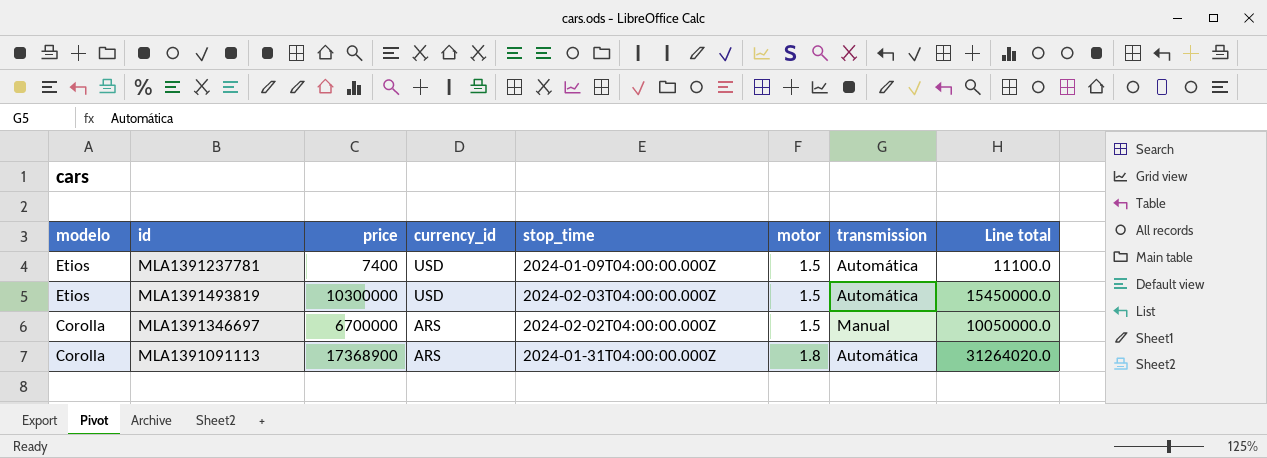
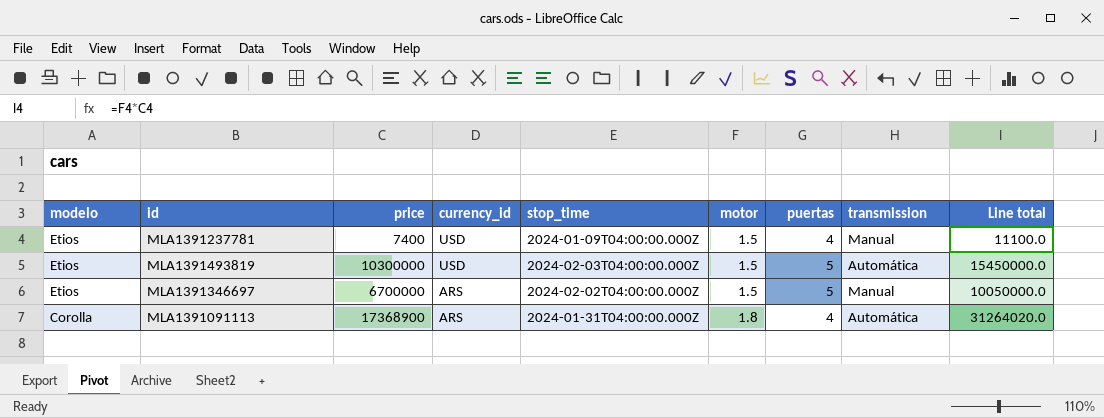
column puertas | position: none -> 7
MLA1391237781 | transmission: Automática -> Manual
MLA1391346697 | modelo: Corolla -> Etios

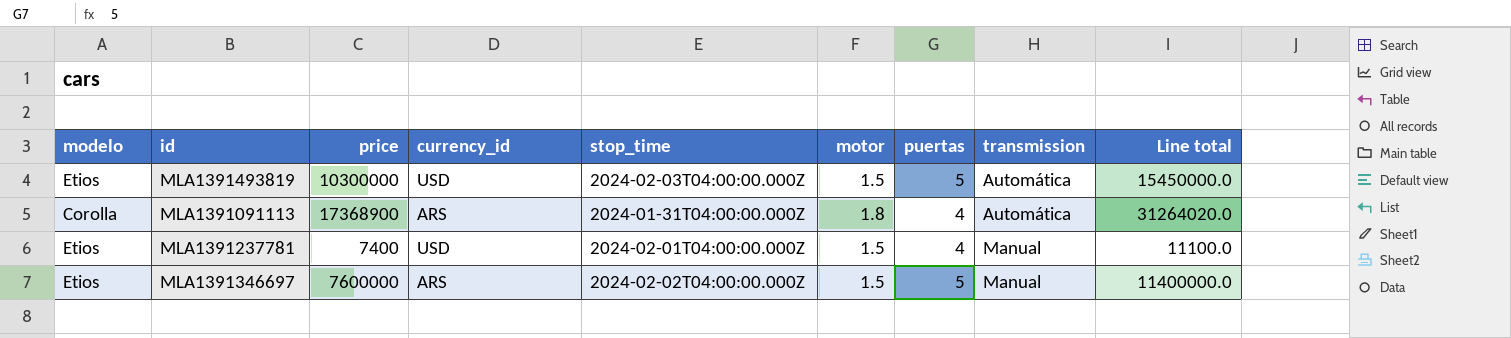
row order: modelo descending -> transmission ascending
MLA1391237781 | stop_time: 2024-01-09T04:00:00.000Z -> 2024-02-01T04:00:00.000Z
MLA1391346697 | price: 6700000 -> 7600000
MLA1391346697 | Line total: 10050000.0 -> 11400000.0

